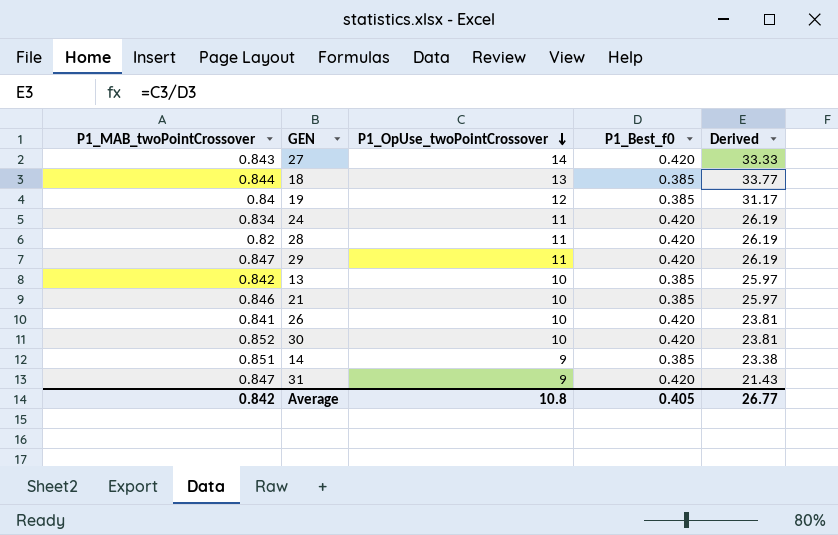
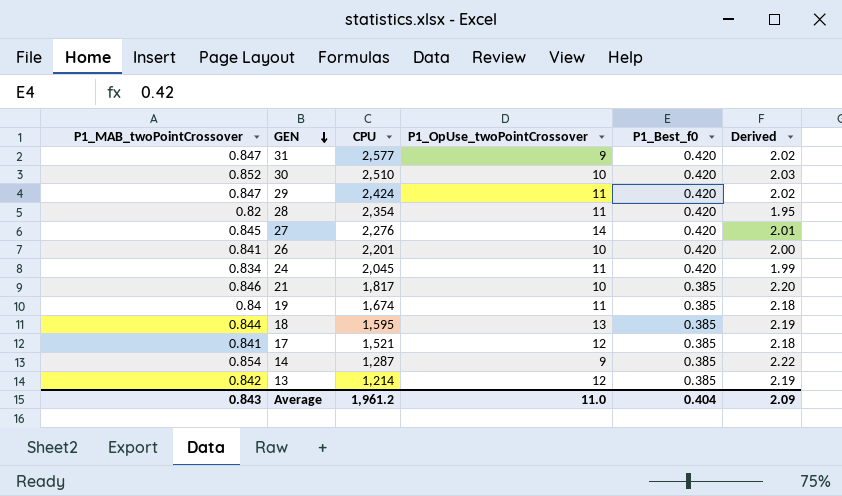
row order: P1_OpUse_twoPointCrossover descending -> GEN descending
column CPU | position: none -> 3
column Derived | formula: [P1_OpUse_twoPointCrossover] / [P1_Best_f0] -> [P1_MAB_twoPointCrossover] / [P1_Best_f0]
27 | P1_MAB_twoPointCrossover: 0.843 -> 0.845
19 | P1_OpUse_twoPointCrossover: 12 -> 11
row 17: none -> 0.841 | 1,521 | 12 | 0.385 | 2.18
14 | P1_MAB_twoPointCrossover: 0.851 -> 0.854
13 | P1_OpUse_twoPointCrossover: 10 -> 12
Average | P1_MAB_twoPointCrossover: 0.842 -> 0.843
Average | P1_OpUse_twoPointCrossover: 10.8 -> 11.0
Average | P1_Best_f0: 0.405 -> 0.404
Average | Derived: 26.77 -> 2.09

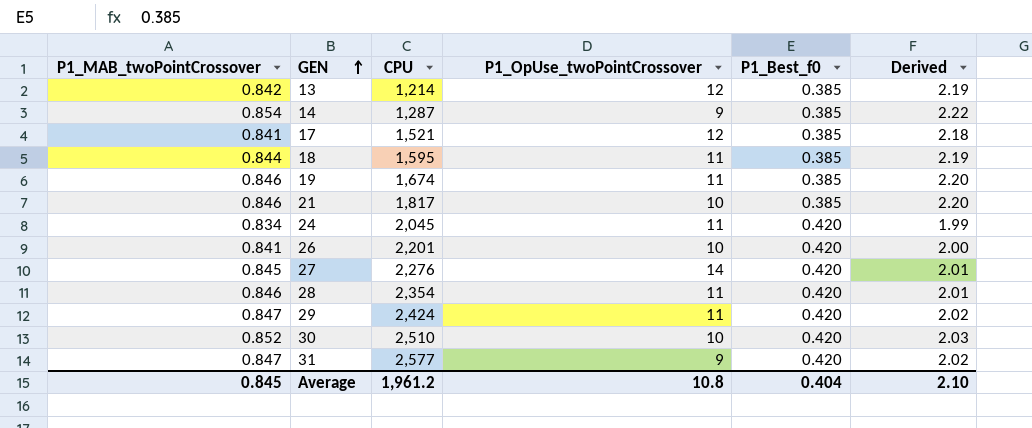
row order: GEN descending -> GEN ascending
18 | P1_OpUse_twoPointCrossover: 13 -> 11
19 | P1_MAB_twoPointCrossover: 0.84 -> 0.846
19 | Derived: 2.18 -> 2.20
28 | P1_MAB_twoPointCrossover: 0.82 -> 0.846
28 | Derived: 1.95 -> 2.01
Average | P1_MAB_twoPointCrossover: 0.843 -> 0.845
Average | P1_OpUse_twoPointCrossover: 11.0 -> 10.8
Average | Derived: 2.09 -> 2.10

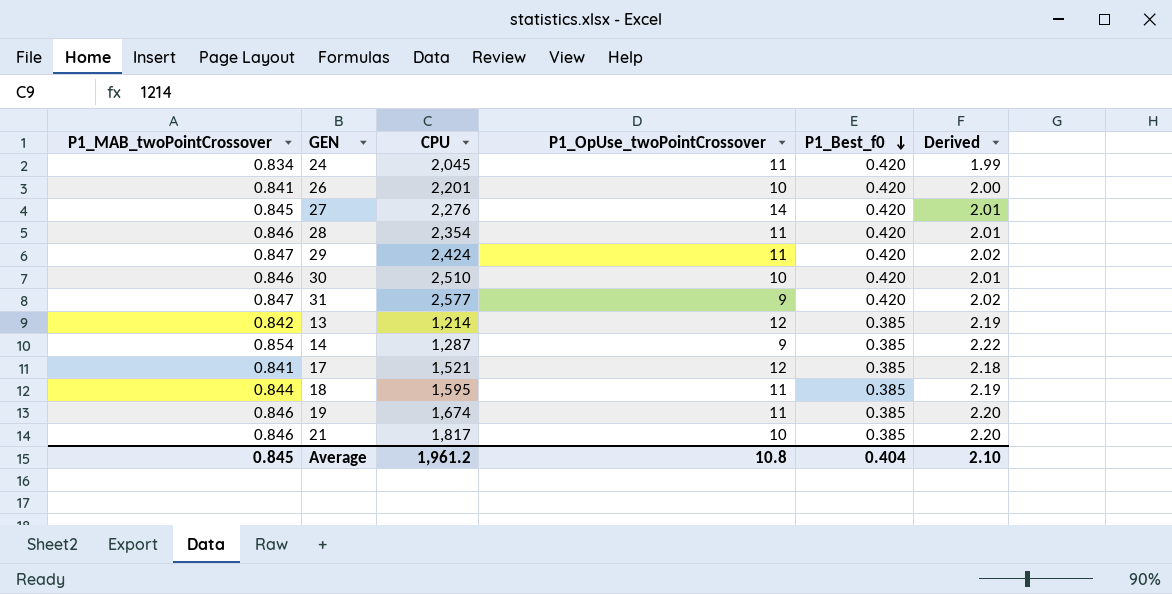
row order: GEN ascending -> P1_Best_f0 descending
30 | P1_MAB_twoPointCrossover: 0.852 -> 0.846
30 | Derived: 2.03 -> 2.01

